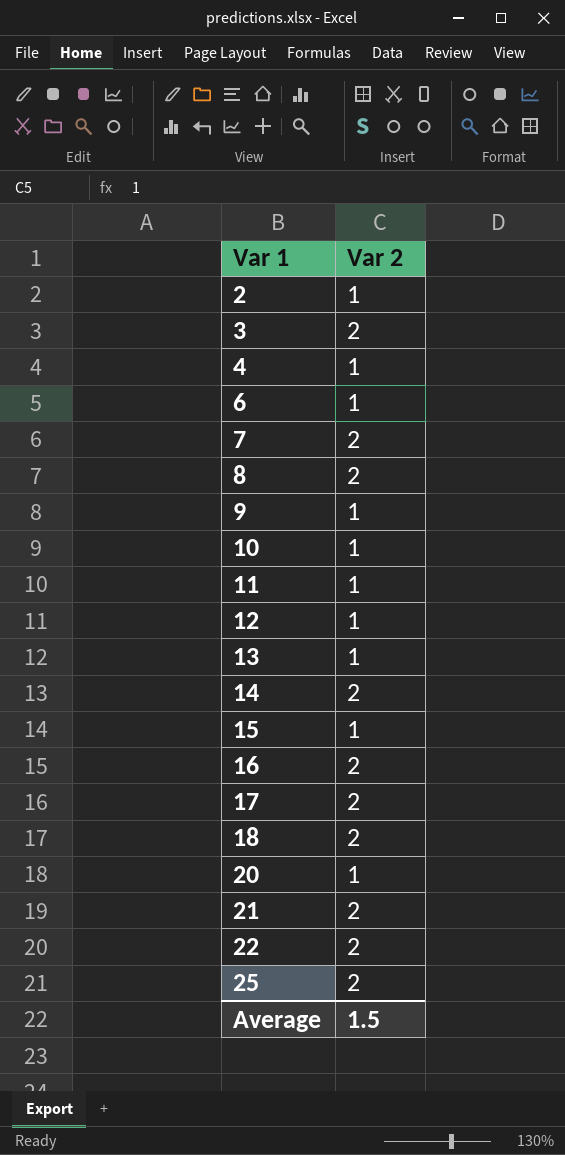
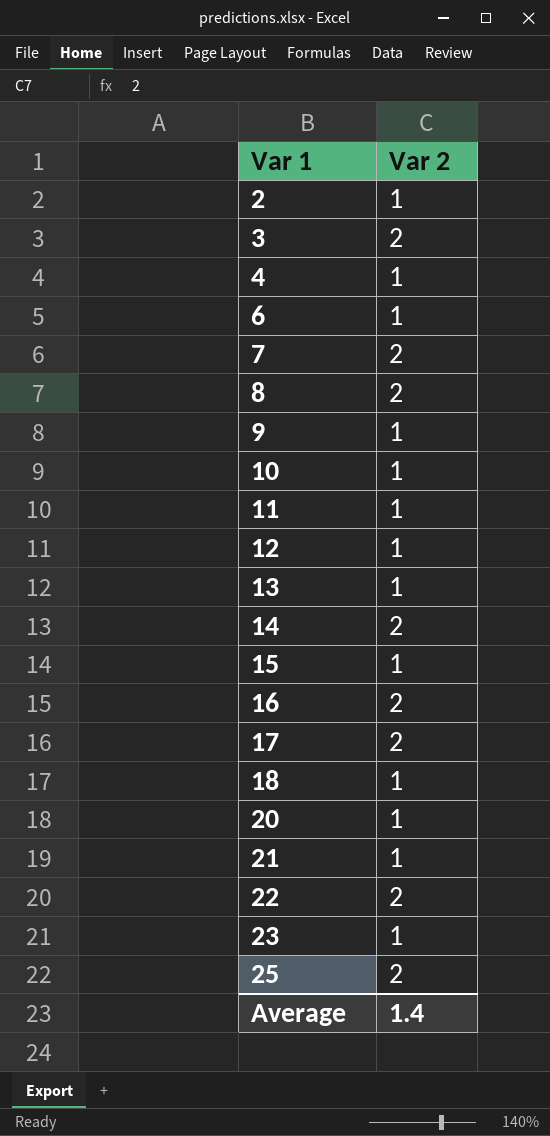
18 | Var 2: 2 -> 1
21 | Var 2: 2 -> 1
row 23: none -> 1
Average | Var 2: 1.5 -> 1.4

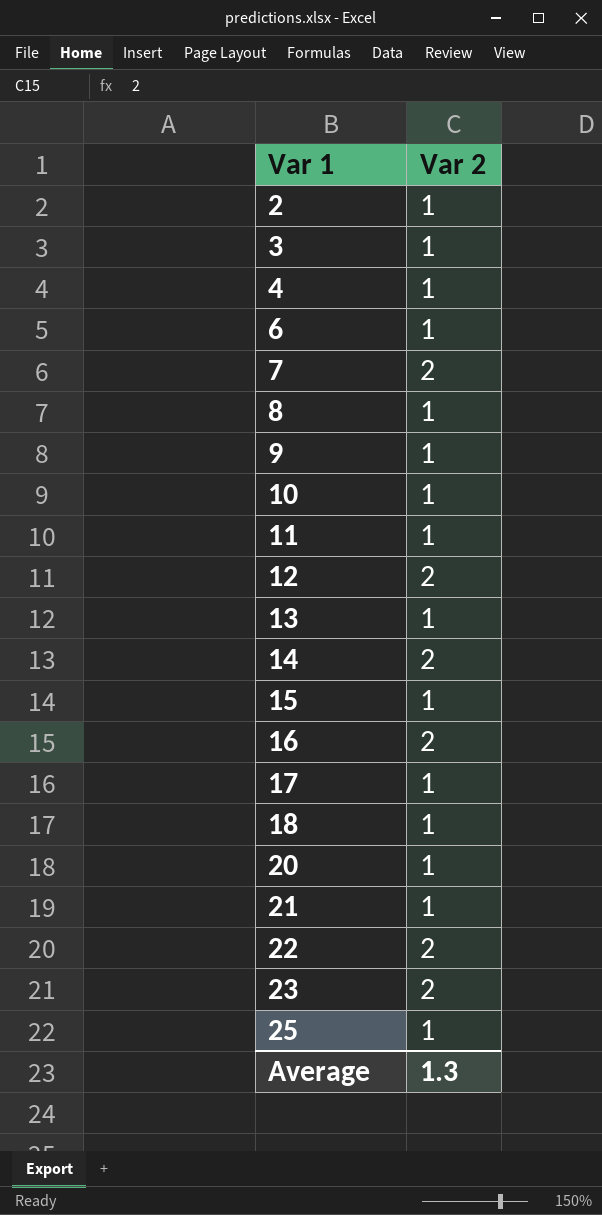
3 | Var 2: 2 -> 1
8 | Var 2: 2 -> 1
12 | Var 2: 1 -> 2
17 | Var 2: 2 -> 1
23 | Var 2: 1 -> 2
25 | Var 2: 2 -> 1
Average | Var 2: 1.4 -> 1.3

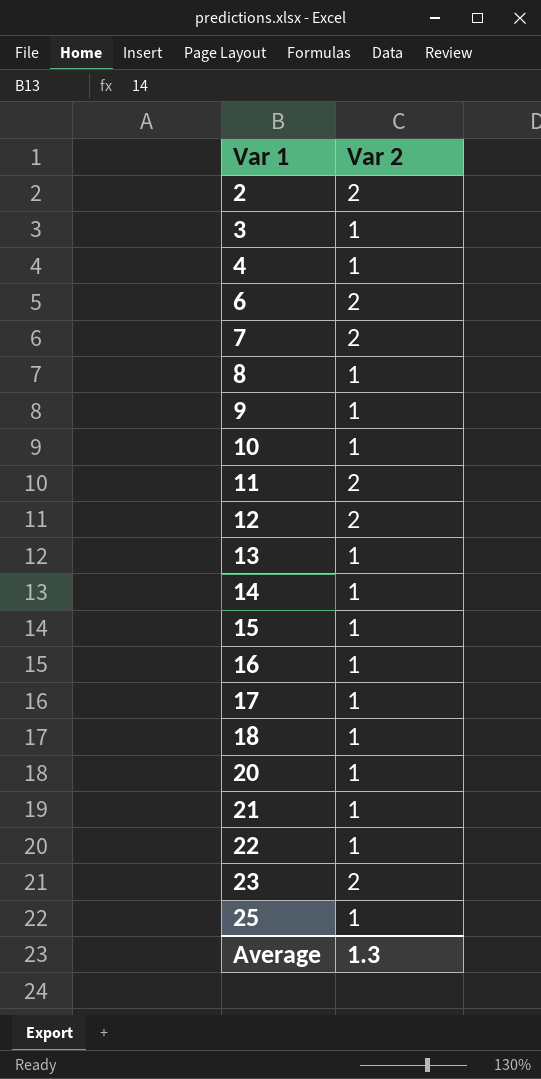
2 | Var 2: 1 -> 2
6 | Var 2: 1 -> 2
11 | Var 2: 1 -> 2
14 | Var 2: 2 -> 1
16 | Var 2: 2 -> 1
22 | Var 2: 2 -> 1

